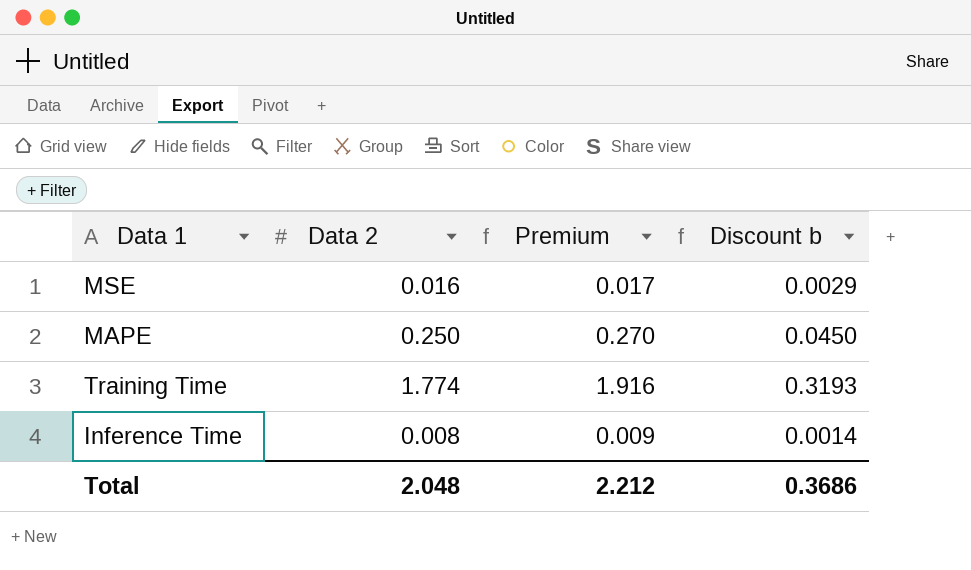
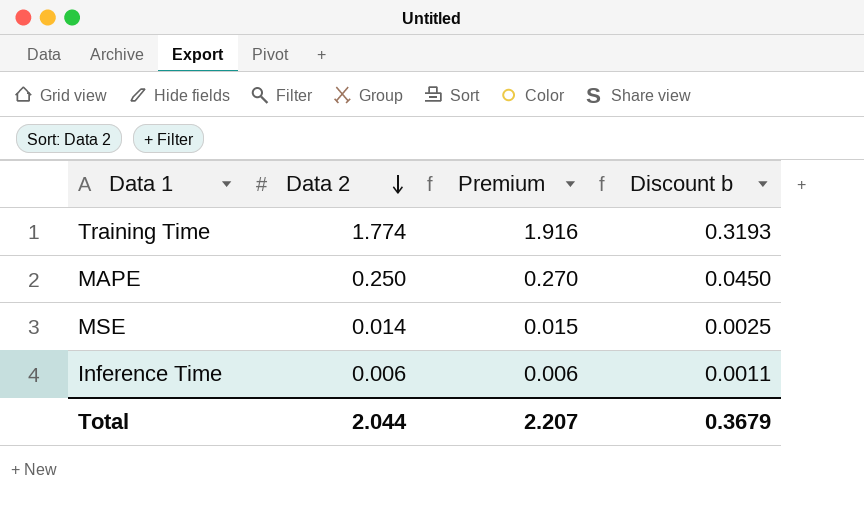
row order: none -> Data 2 descending
MSE | Data 2: 0.016 -> 0.014
MSE | Premium: 0.017 -> 0.015
MSE | Discount b: 0.0029 -> 0.0025
Inference Time | Data 2: 0.008 -> 0.006
Inference Time | Premium: 0.009 -> 0.006
Inference Time | Discount b: 0.0014 -> 0.0011
Total | Data 2: 2.048 -> 2.044
Total | Premium: 2.212 -> 2.207
Total | Discount b: 0.3686 -> 0.3679

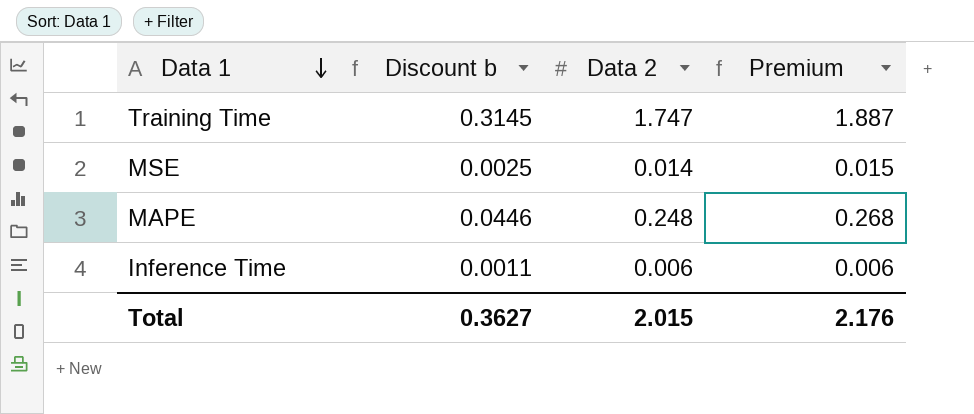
row order: Data 2 descending -> Data 1 descending
column Discount b | position: 4 -> 2
Training Time | Discount b: 0.3193 -> 0.3145
Training Time | Data 2: 1.774 -> 1.747
Training Time | Premium: 1.916 -> 1.887
MAPE | Discount b: 0.0450 -> 0.0446
MAPE | Data 2: 0.250 -> 0.248
MAPE | Premium: 0.270 -> 0.268
Total | Discount b: 0.3679 -> 0.3627
Total | Data 2: 2.044 -> 2.015
Total | Premium: 2.207 -> 2.176

